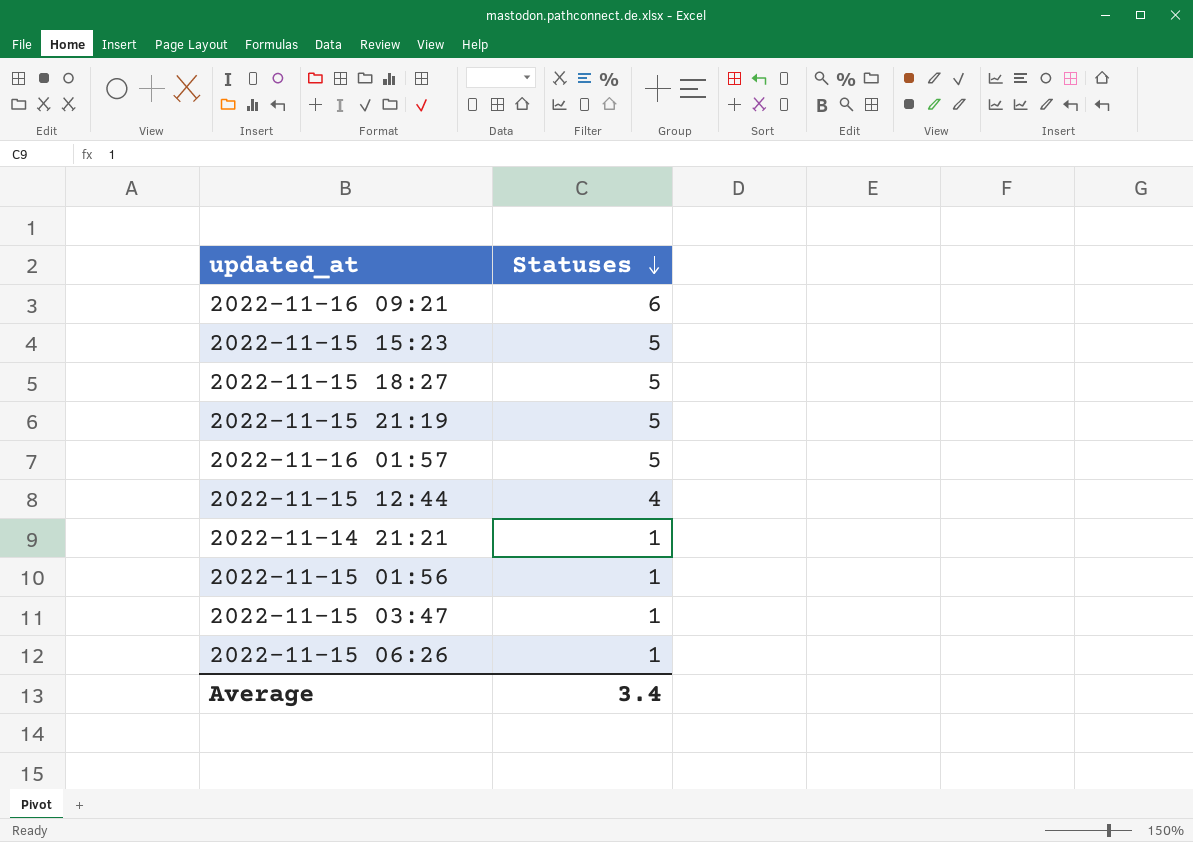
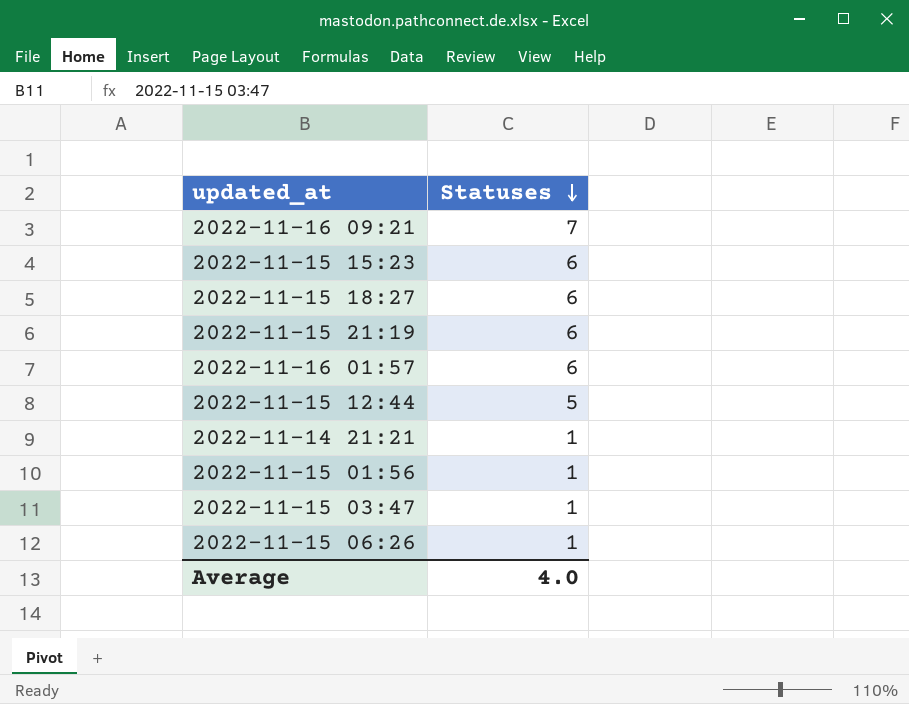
2022-11-16 09:21 | Statuses: 6 -> 7
2022-11-15 15:23 | Statuses: 5 -> 6
2022-11-15 18:27 | Statuses: 5 -> 6
2022-11-15 21:19 | Statuses: 5 -> 6
2022-11-16 01:57 | Statuses: 5 -> 6
2022-11-15 12:44 | Statuses: 4 -> 5
Average | Statuses: 3.4 -> 4.0

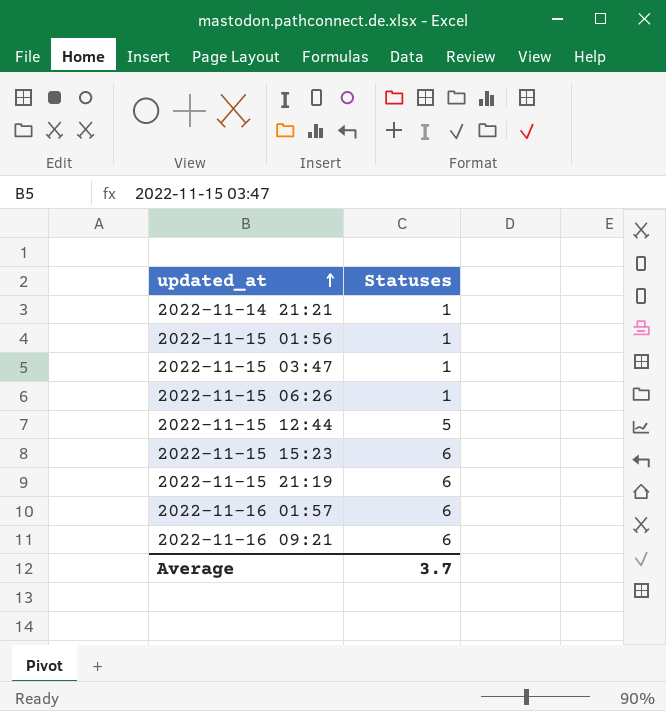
row order: Statuses descending -> updated_at ascending
row 2022-11-15 18:27: 6 -> none
2022-11-16 09:21 | Statuses: 7 -> 6
Average | Statuses: 4.0 -> 3.7

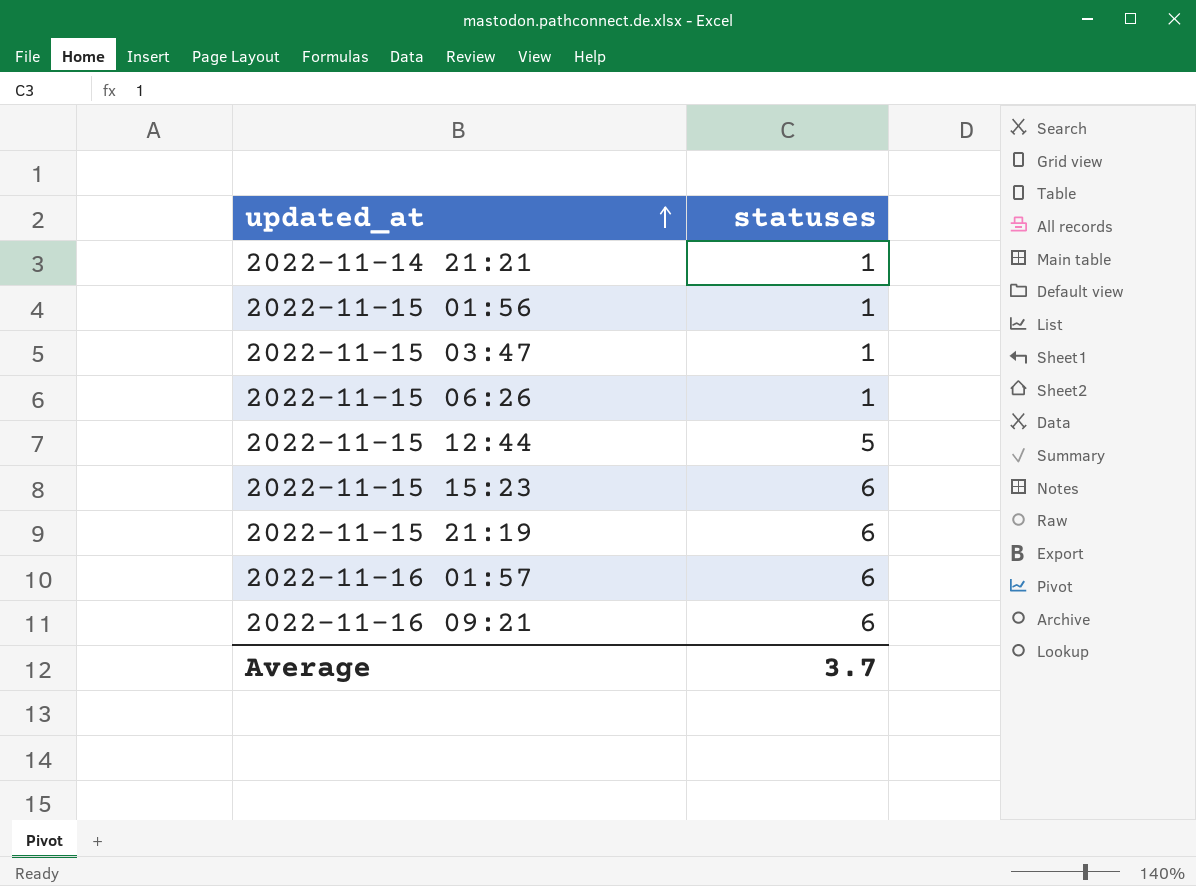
column name: Statuses -> statuses

